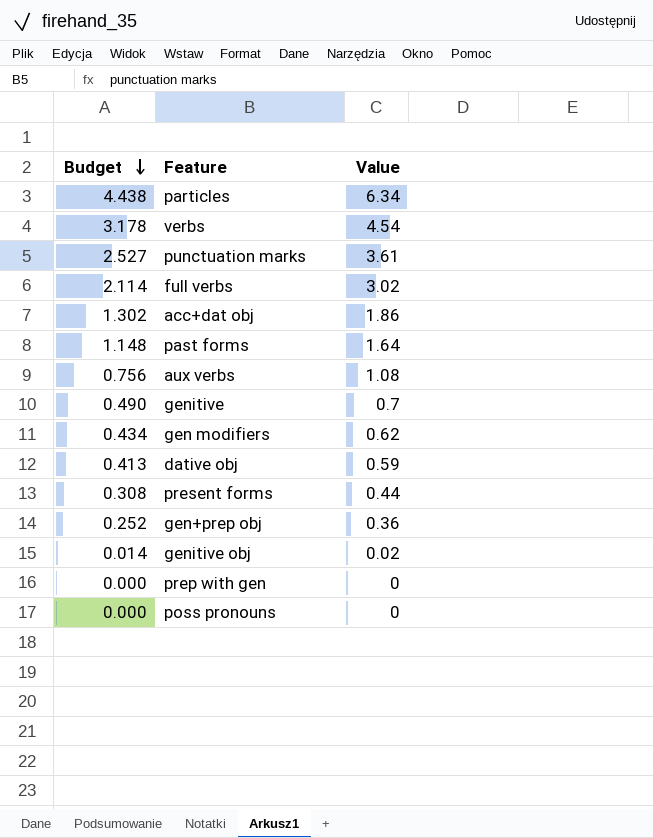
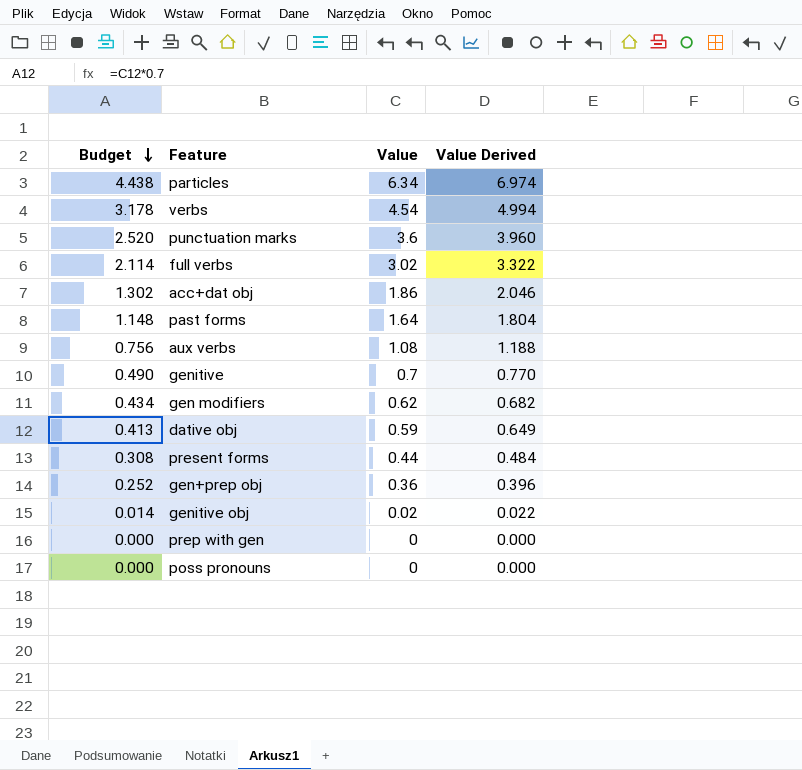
column Value Derived | formula: none -> [Value] * 1.1
punctuation marks | Budget: 2.527 -> 2.520
punctuation marks | Value: 3.61 -> 3.6

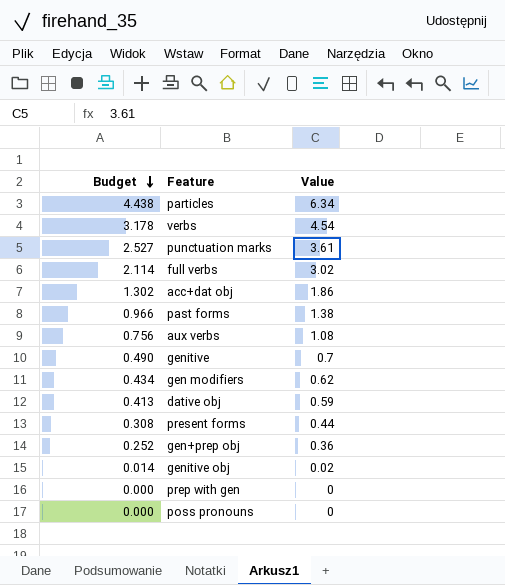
column Value Derived | formula: [Value] * 1.1 -> none
punctuation marks | Budget: 2.520 -> 2.527
punctuation marks | Value: 3.6 -> 3.61
past forms | Budget: 1.148 -> 0.966
past forms | Value: 1.64 -> 1.38

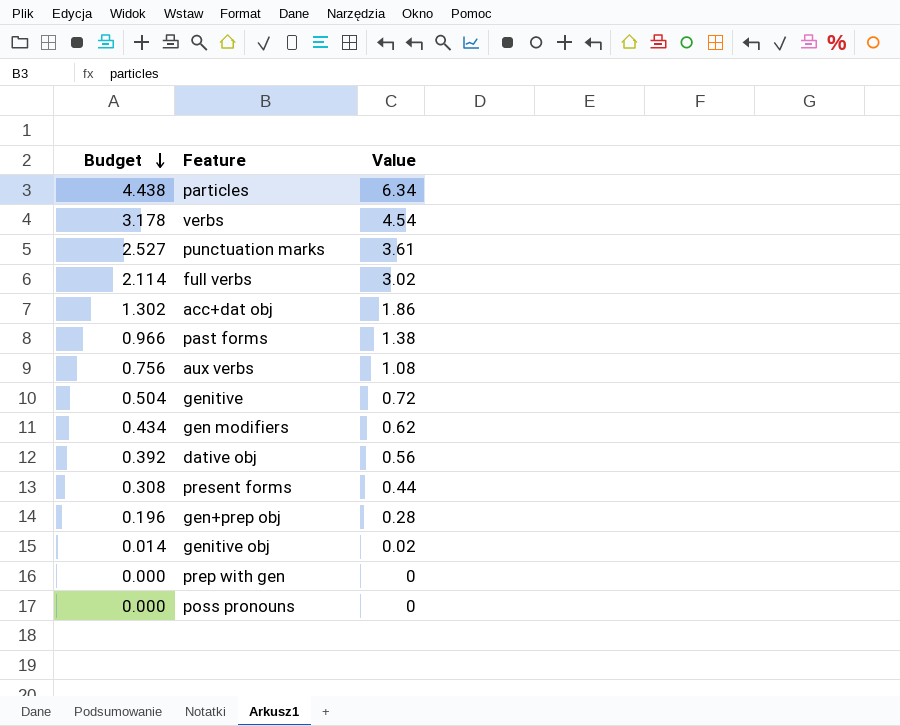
genitive | Budget: 0.490 -> 0.504
genitive | Value: 0.7 -> 0.72
dative obj | Budget: 0.413 -> 0.392
dative obj | Value: 0.59 -> 0.56
gen+prep obj | Budget: 0.252 -> 0.196
gen+prep obj | Value: 0.36 -> 0.28

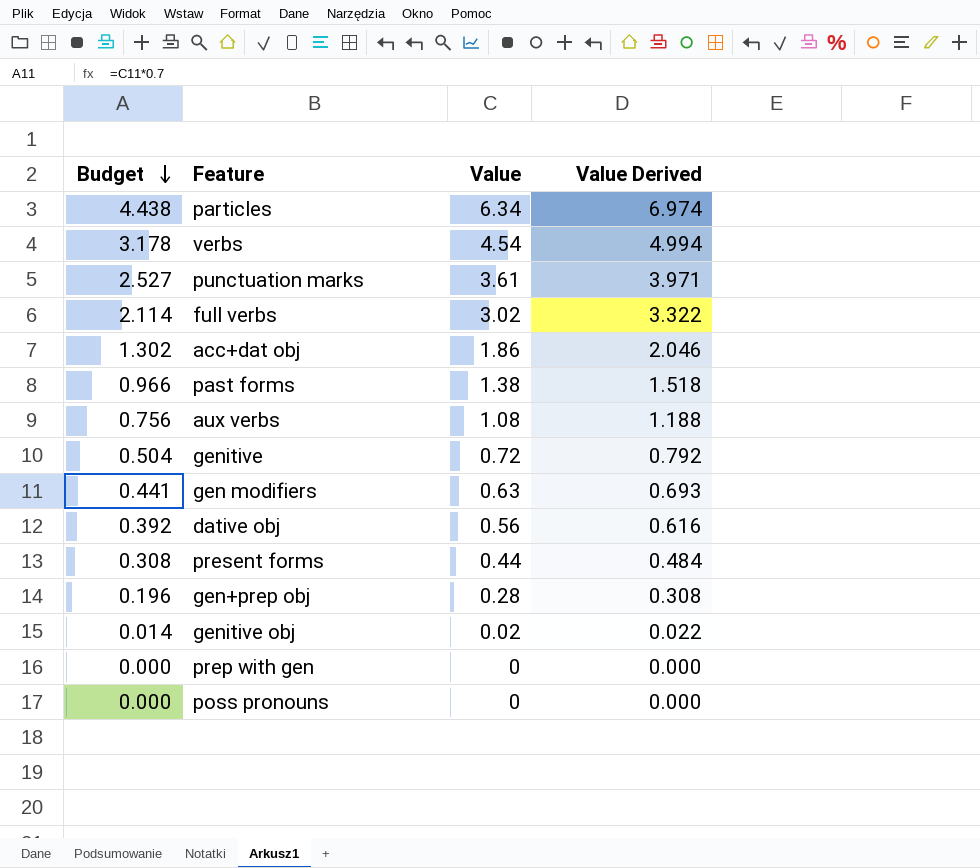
column Value Derived | formula: none -> [Value] * 1.1
gen modifiers | Budget: 0.434 -> 0.441
gen modifiers | Value: 0.62 -> 0.63

